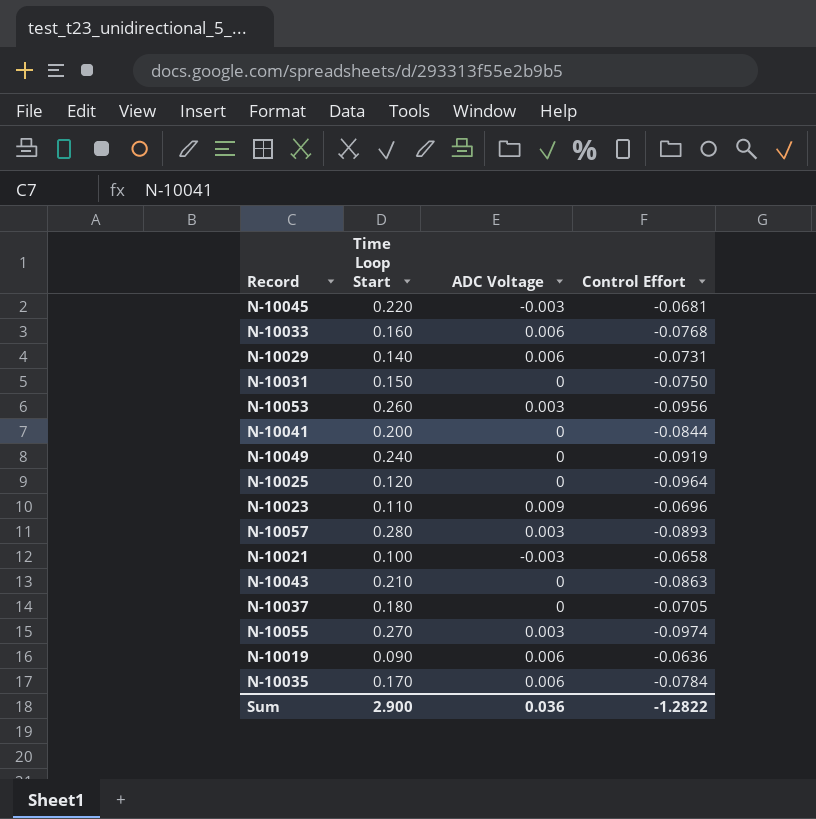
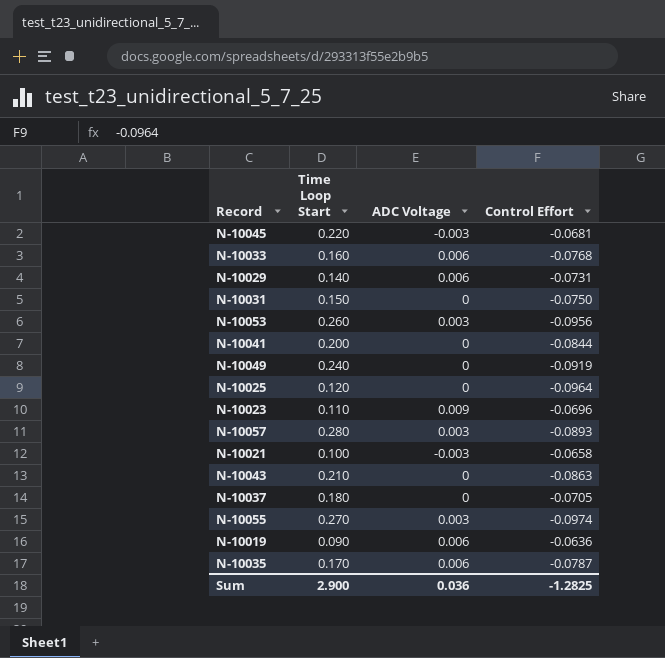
N-10035 | Control Effort: -0.0784 -> -0.0787
Sum | Control Effort: -1.2822 -> -1.2825

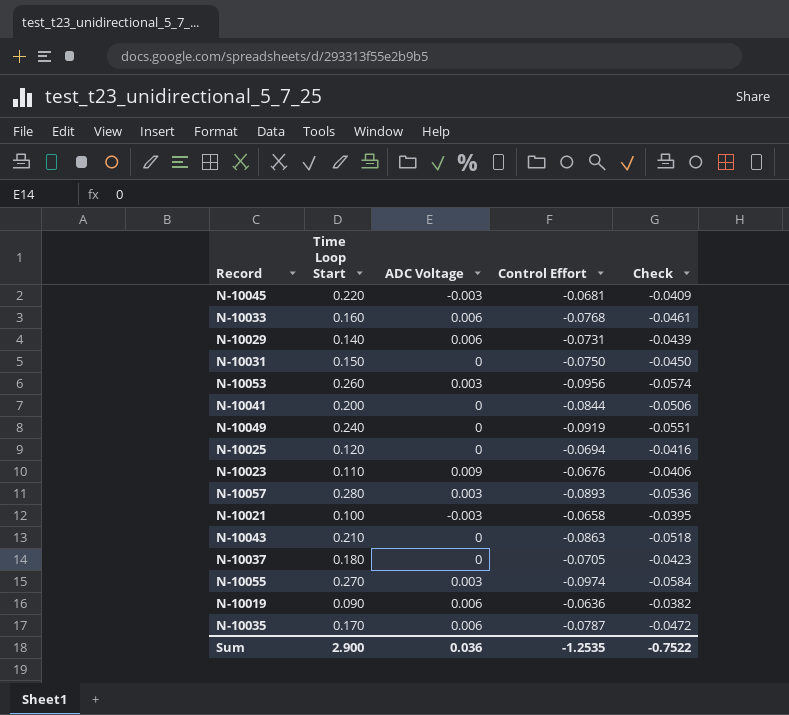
column Check | formula: none -> [Control Effort] * 0.6
N-10025 | Control Effort: -0.0964 -> -0.0694
N-10023 | Control Effort: -0.0696 -> -0.0676
Sum | Control Effort: -1.2825 -> -1.2535

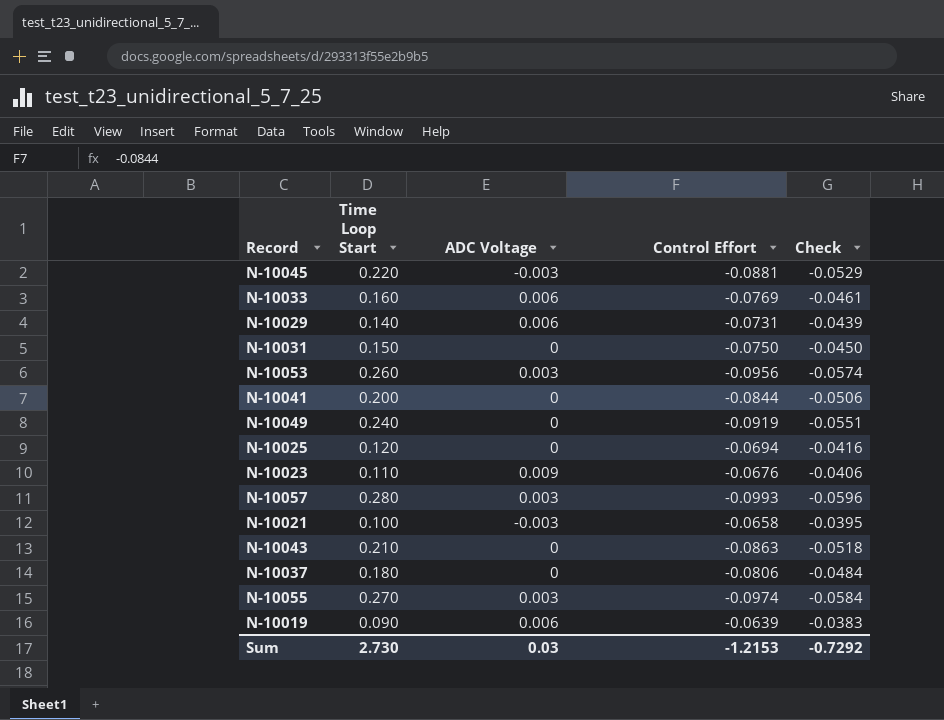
row N-10035: 0.170 | 0.006 | -0.0787 | -0.0472 -> none
N-10045 | Control Effort: -0.0681 -> -0.0881
N-10045 | Check: -0.0409 -> -0.0529
N-10033 | Control Effort: -0.0768 -> -0.0769
N-10057 | Control Effort: -0.0893 -> -0.0993
N-10057 | Check: -0.0536 -> -0.0596
N-10037 | Control Effort: -0.0705 -> -0.0806
N-10037 | Check: -0.0423 -> -0.0484
N-10019 | Control Effort: -0.0636 -> -0.0639
N-10019 | Check: -0.0382 -> -0.0383
Sum | Time Loop Start: 2.900 -> 2.730
Sum | ADC Voltage: 0.036 -> 0.03
Sum | Control Effort: -1.2535 -> -1.2153
Sum | Check: -0.7522 -> -0.7292

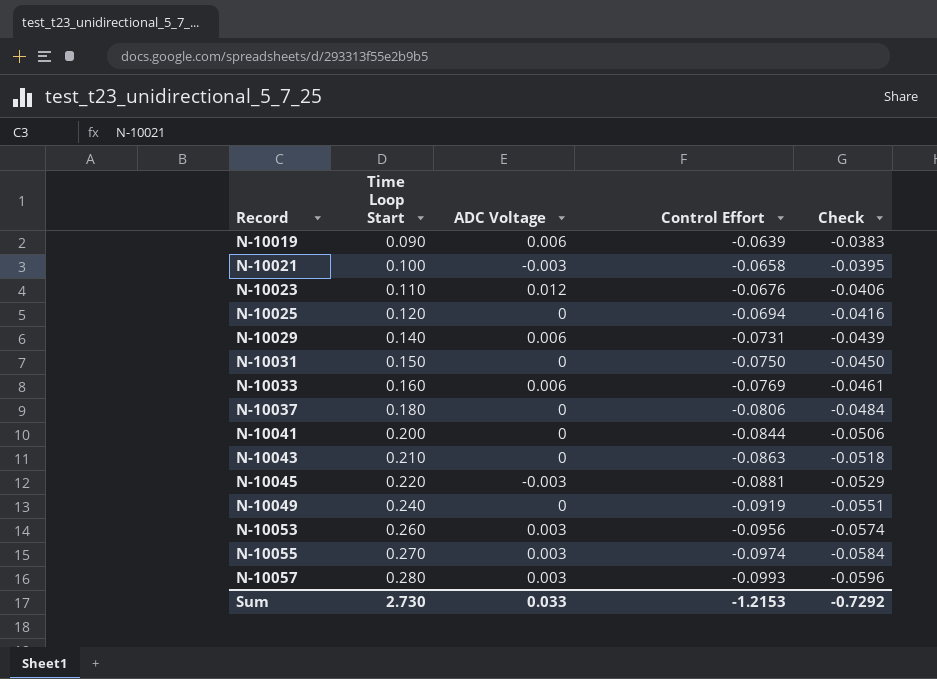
row order: none -> Record ascending
N-10023 | ADC Voltage: 0.009 -> 0.012
Sum | ADC Voltage: 0.03 -> 0.033

